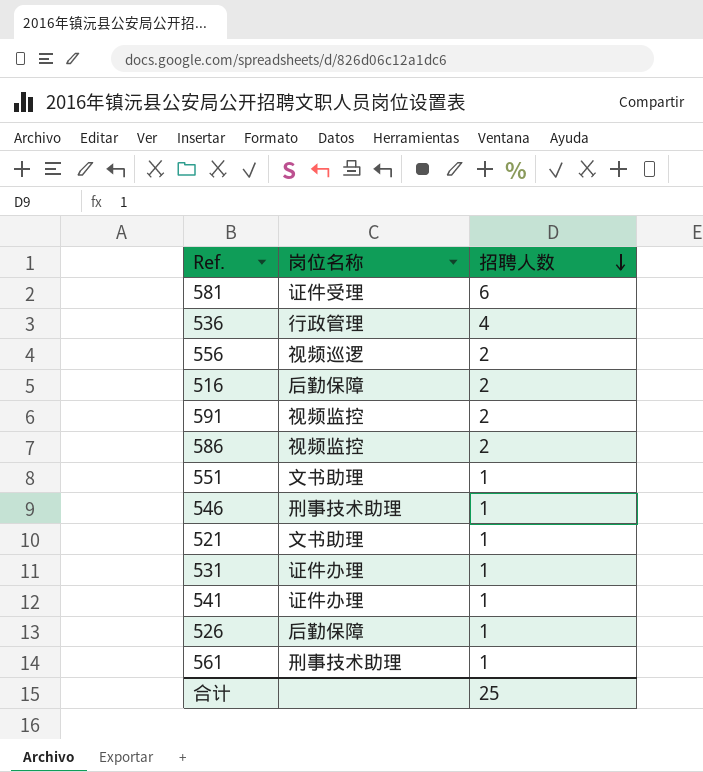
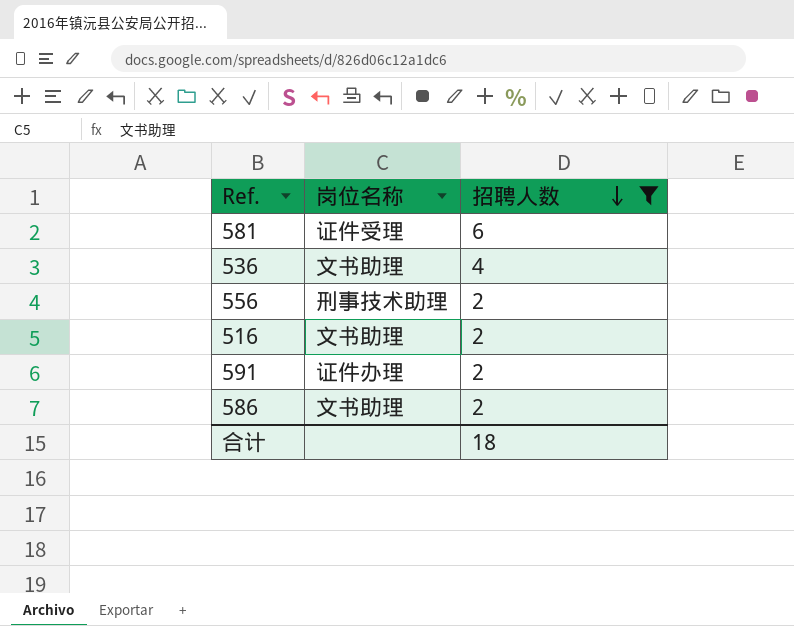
filter: none -> 招聘人数 != 1
536 | 岗位名称: 行政管理 -> 文书助理
556 | 岗位名称: 视频巡逻 -> 刑事技术助理
516 | 岗位名称: 后勤保障 -> 文书助理
591 | 岗位名称: 视频监控 -> 证件办理
586 | 岗位名称: 视频监控 -> 文书助理
合计 | 招聘人数: 25 -> 18

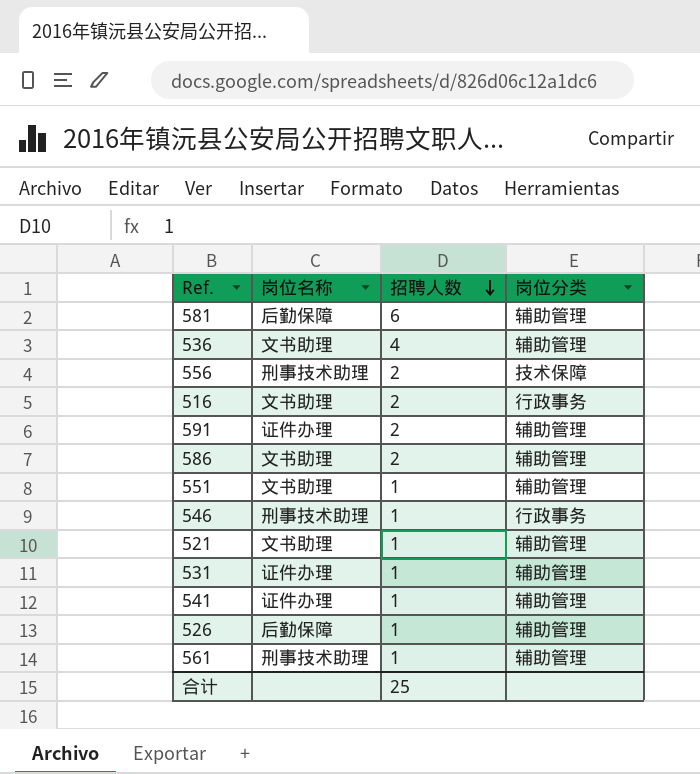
filter: 招聘人数 != 1 -> none
column 岗位分类 | position: none -> 4
581 | 岗位名称: 证件受理 -> 后勤保障
合计 | 招聘人数: 18 -> 25

